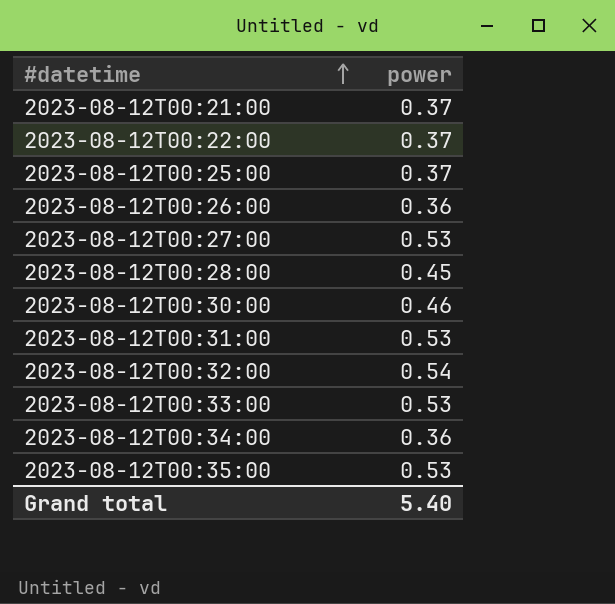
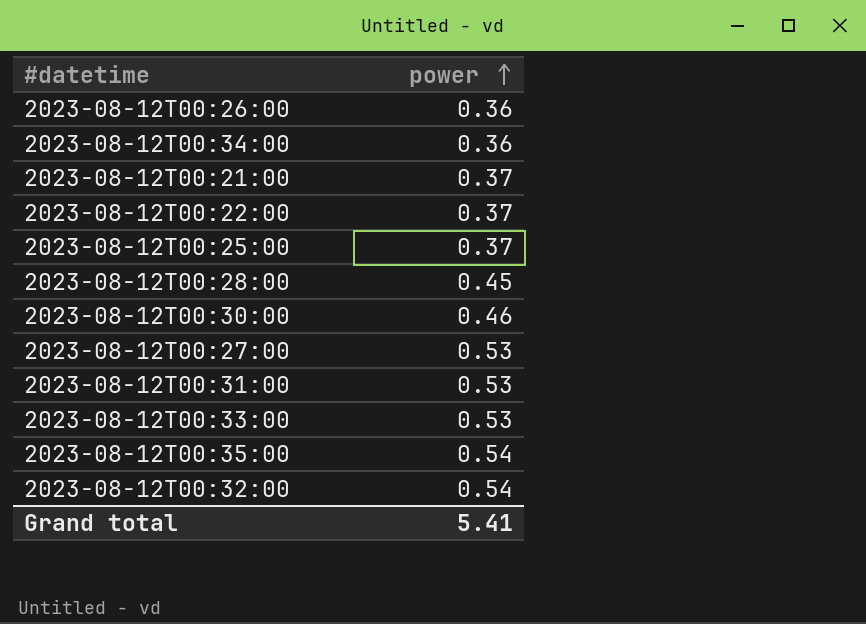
row order: #datetime ascending -> power ascending
2023-08-12T00:35:00 | power: 0.53 -> 0.54
Grand total | power: 5.40 -> 5.41

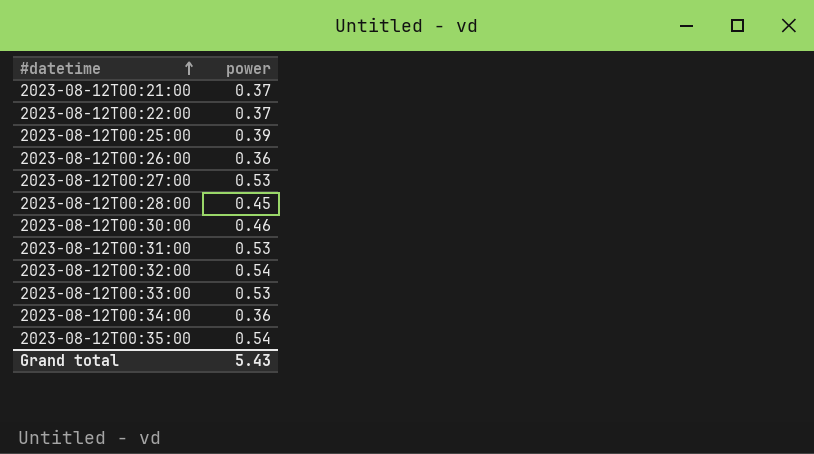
row order: power ascending -> #datetime ascending
2023-08-12T00:25:00 | power: 0.37 -> 0.39
Grand total | power: 5.41 -> 5.43

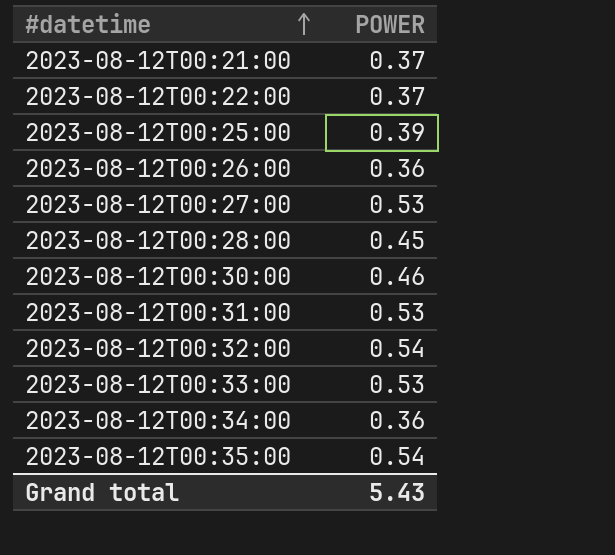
column name: power -> POWER

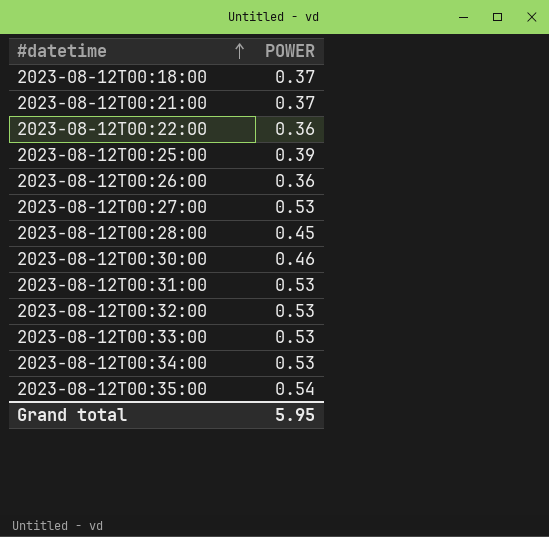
row 2023-08-12T00:18:00: none -> 0.37
2023-08-12T00:22:00 | POWER: 0.37 -> 0.36
2023-08-12T00:32:00 | POWER: 0.54 -> 0.53
2023-08-12T00:34:00 | POWER: 0.36 -> 0.53
Grand total | POWER: 5.43 -> 5.95

